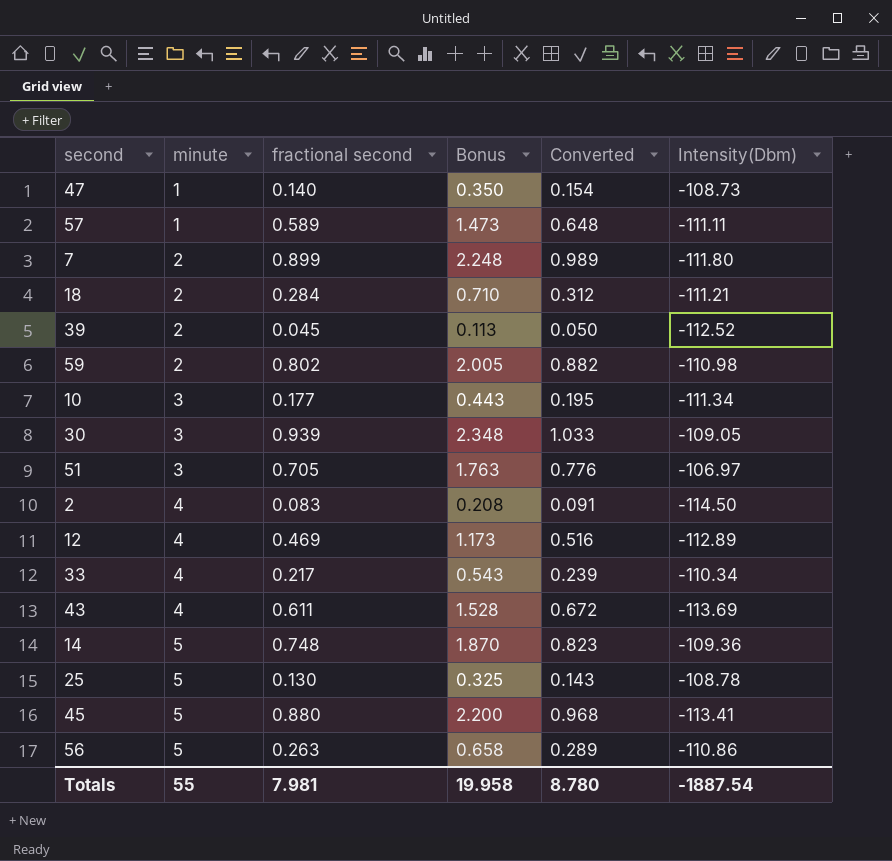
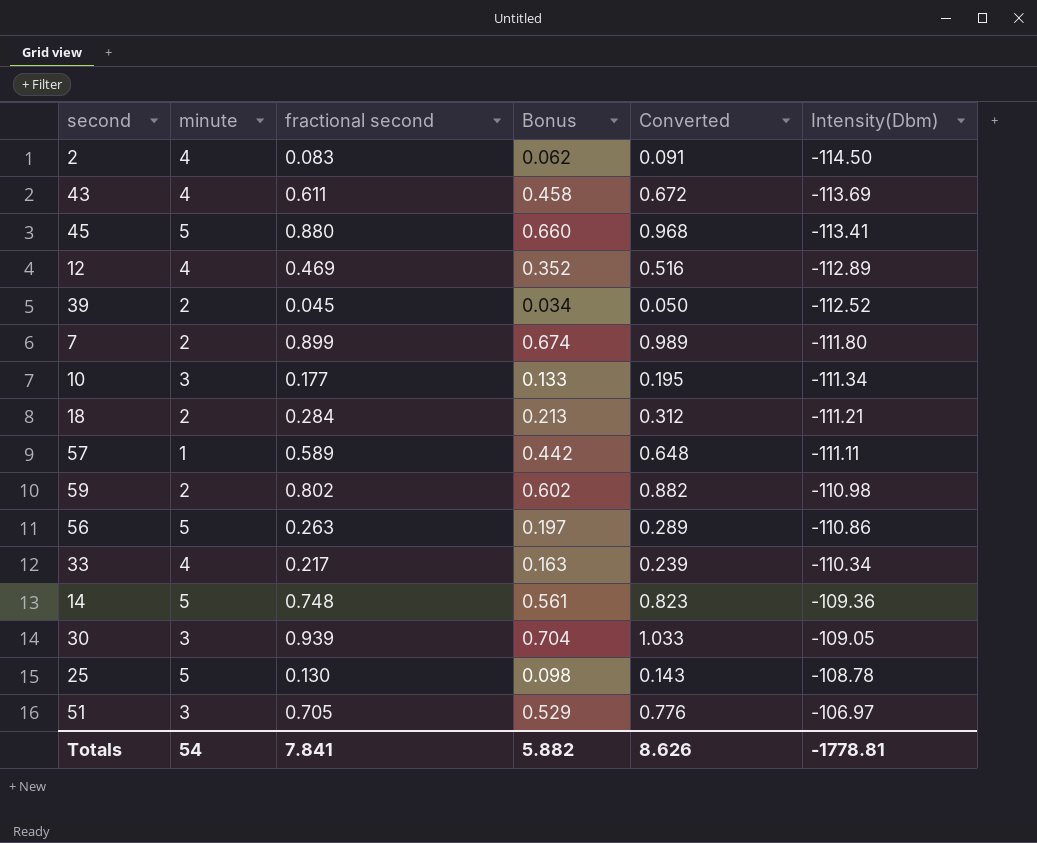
row order: minute ascending -> Intensity(Dbm) ascending
column Bonus | formula: [fractional second] * 2.5 -> [fractional second] * 0.75
row 47: 1 | 0.140 | 0.350 | 0.154 | -108.73 -> none
Totals | minute: 55 -> 54
Totals | fractional second: 7.981 -> 7.841
Totals | Bonus: 19.958 -> 5.882
Totals | Converted: 8.780 -> 8.626
Totals | Intensity(Dbm): -1887.54 -> -1778.81

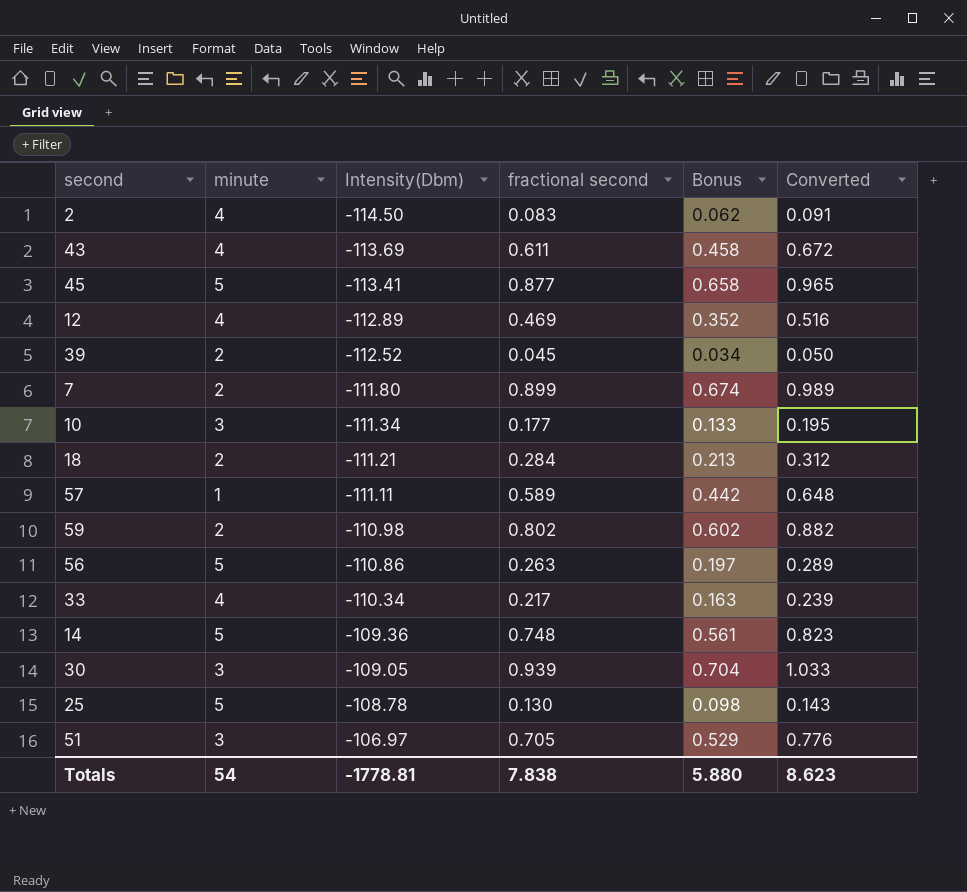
column Intensity(Dbm) | position: 6 -> 3
45 | fractional second: 0.880 -> 0.877
45 | Bonus: 0.660 -> 0.658
45 | Converted: 0.968 -> 0.965
Totals | fractional second: 7.841 -> 7.838
Totals | Bonus: 5.882 -> 5.880
Totals | Converted: 8.626 -> 8.623

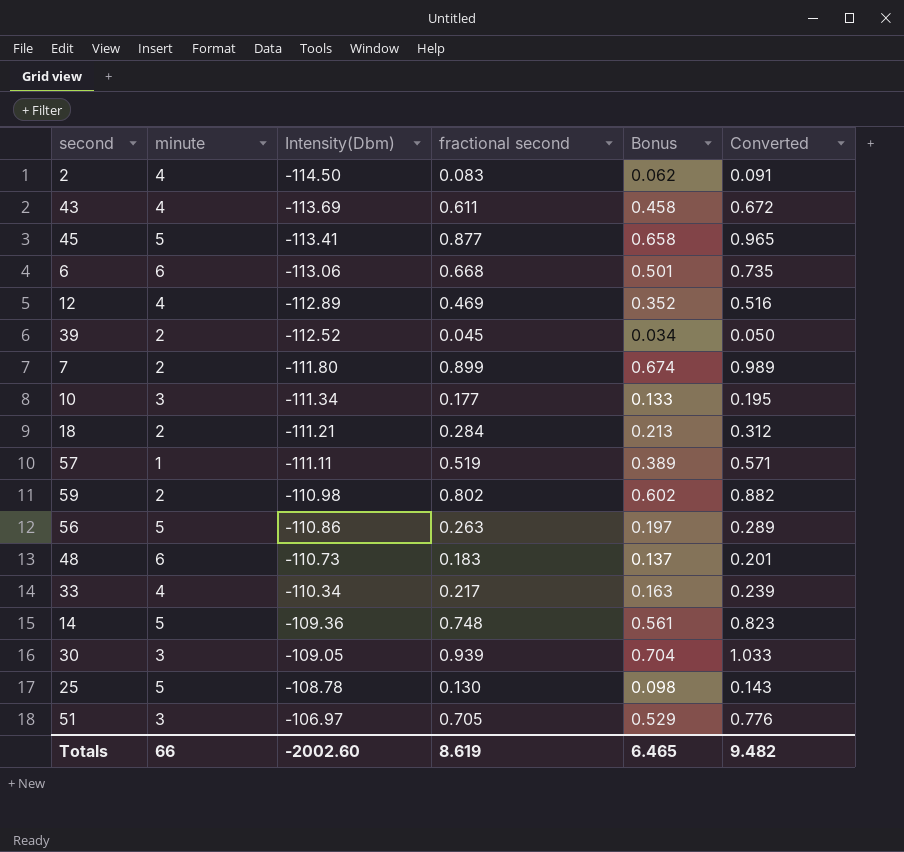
row 6: none -> 6 | -113.06 | 0.668 | 0.501 | 0.735
57 | fractional second: 0.589 -> 0.519
57 | Bonus: 0.442 -> 0.389
57 | Converted: 0.648 -> 0.571
row 48: none -> 6 | -110.73 | 0.183 | 0.137 | 0.201
Totals | minute: 54 -> 66
Totals | Intensity(Dbm): -1778.81 -> -2002.60
Totals | fractional second: 7.838 -> 8.619
Totals | Bonus: 5.880 -> 6.465
Totals | Converted: 8.623 -> 9.482

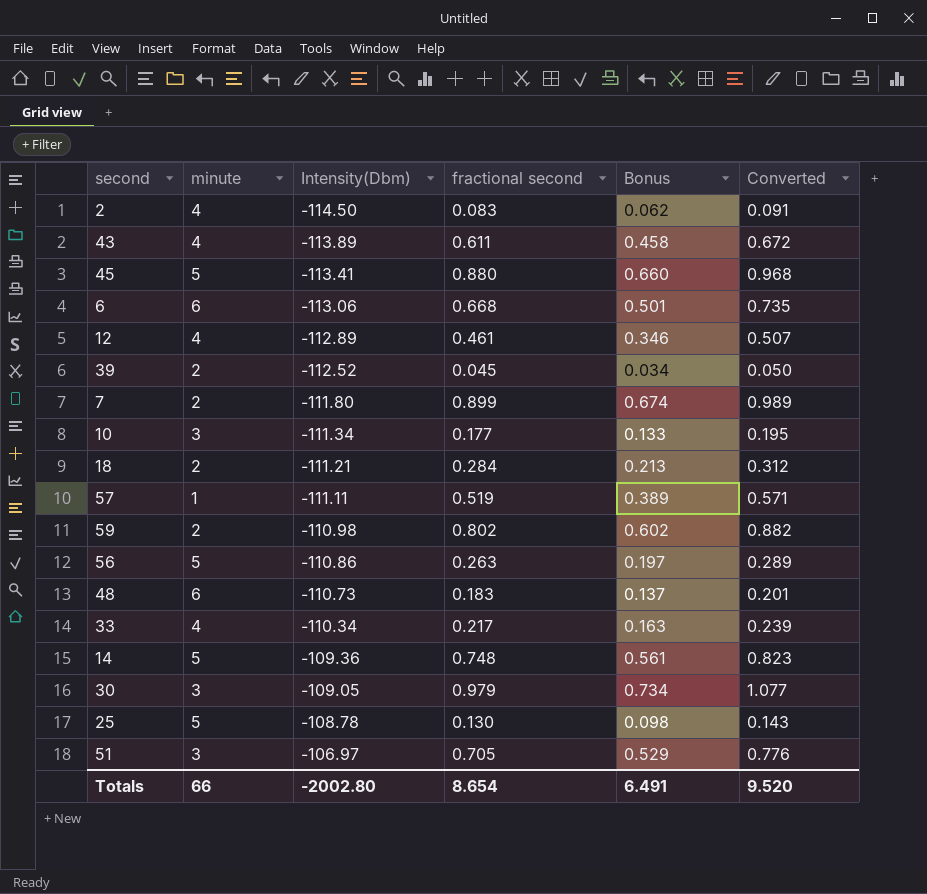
43 | Intensity(Dbm): -113.69 -> -113.89
45 | fractional second: 0.877 -> 0.880
45 | Bonus: 0.658 -> 0.660
45 | Converted: 0.965 -> 0.968
12 | fractional second: 0.469 -> 0.461
12 | Bonus: 0.352 -> 0.346
12 | Converted: 0.516 -> 0.507
30 | fractional second: 0.939 -> 0.979
30 | Bonus: 0.704 -> 0.734
30 | Converted: 1.033 -> 1.077
Totals | Intensity(Dbm): -2002.60 -> -2002.80
Totals | fractional second: 8.619 -> 8.654
Totals | Bonus: 6.465 -> 6.491
Totals | Converted: 9.482 -> 9.520

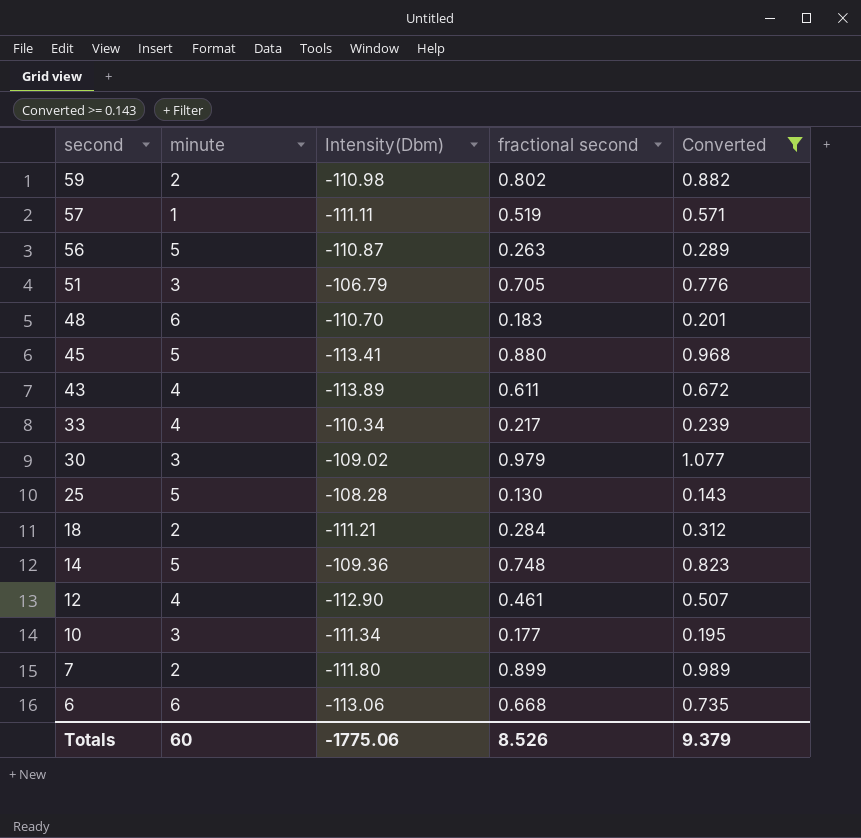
filter: none -> Converted >= 0.143
row order: Intensity(Dbm) ascending -> second descending
column Bonus | formula: [fractional second] * 0.75 -> none
56 | Intensity(Dbm): -110.86 -> -110.87
51 | Intensity(Dbm): -106.97 -> -106.79
48 | Intensity(Dbm): -110.73 -> -110.70
30 | Intensity(Dbm): -109.05 -> -109.02
25 | Intensity(Dbm): -108.78 -> -108.28
12 | Intensity(Dbm): -112.89 -> -112.90
Totals | minute: 66 -> 60
Totals | Intensity(Dbm): -2002.80 -> -1775.06
Totals | fractional second: 8.654 -> 8.526
Totals | Converted: 9.520 -> 9.379

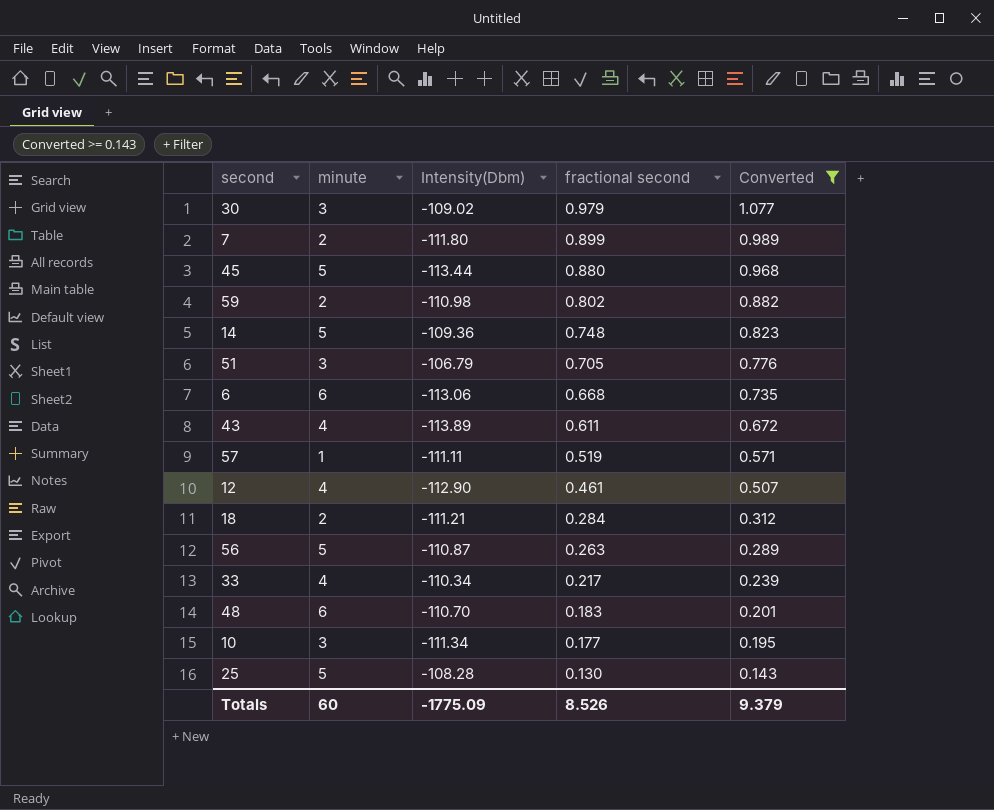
row order: second descending -> fractional second descending
45 | Intensity(Dbm): -113.41 -> -113.44
Totals | Intensity(Dbm): -1775.06 -> -1775.09

